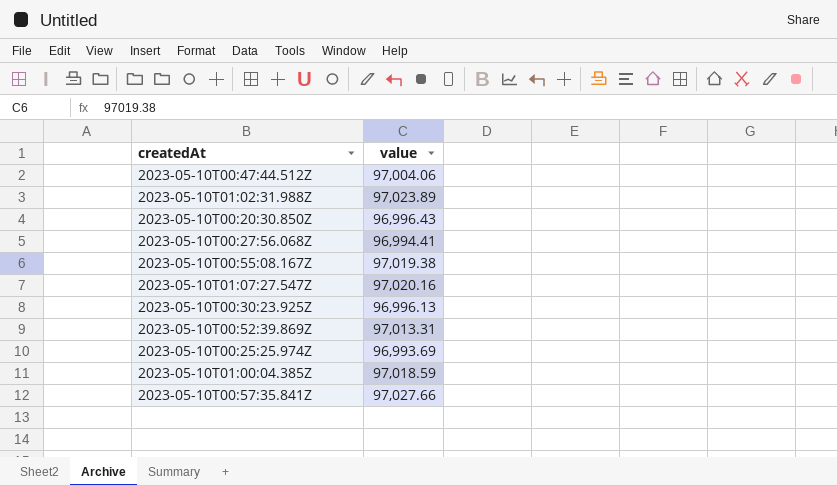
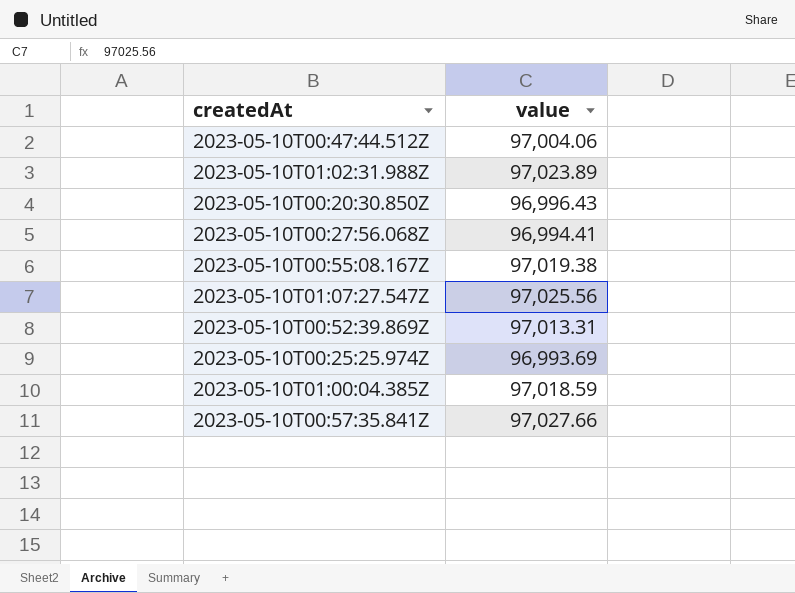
row 2023-05-10T00:30:23.925Z: 96,996.13 -> none
2023-05-10T01:07:27.547Z | value: 97,020.16 -> 97,025.56

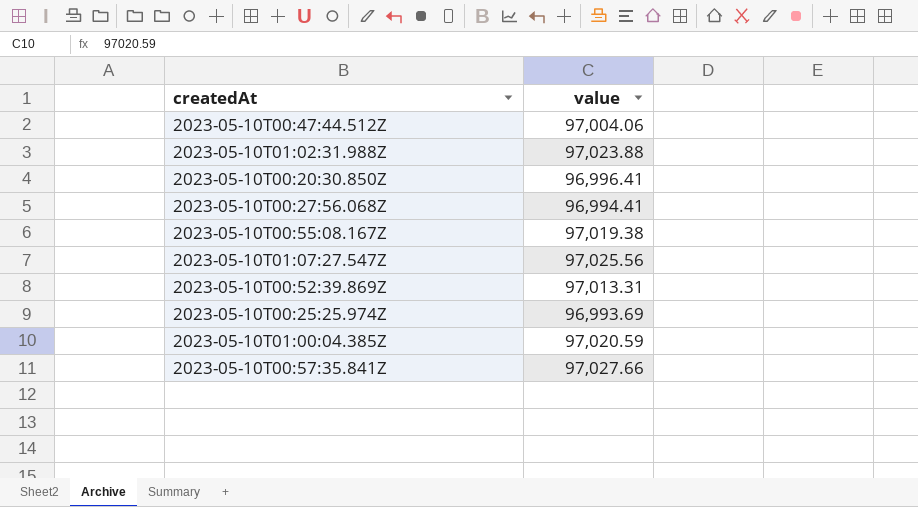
2023-05-10T01:02:31.988Z | value: 97,023.89 -> 97,023.88
2023-05-10T00:20:30.850Z | value: 96,996.43 -> 96,996.41
2023-05-10T01:00:04.385Z | value: 97,018.59 -> 97,020.59

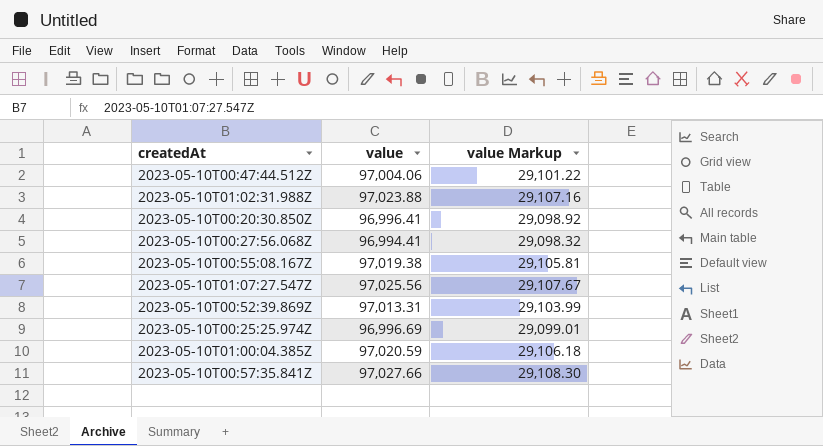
column value Markup | formula: none -> [value] * 0.3
2023-05-10T00:25:25.974Z | value: 96,993.69 -> 96,996.69

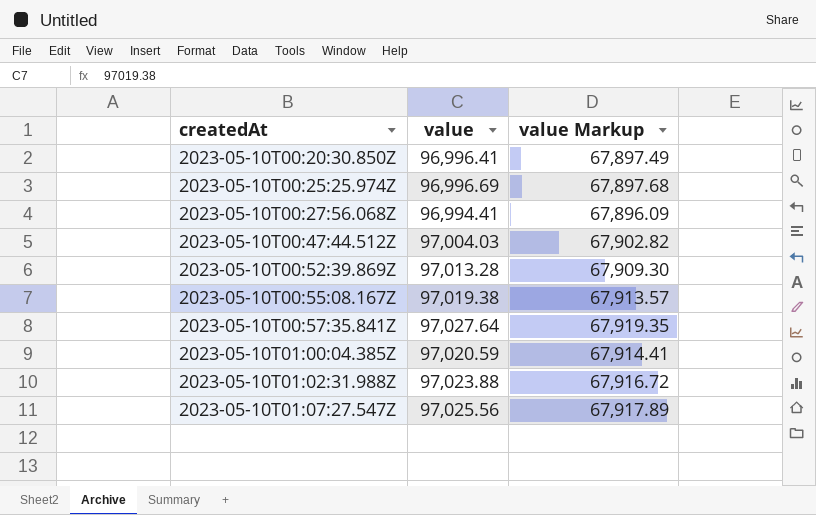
row order: none -> createdAt ascending
column value Markup | formula: [value] * 0.3 -> [value] * 0.7
2023-05-10T00:47:44.512Z | value: 97,004.06 -> 97,004.03
2023-05-10T00:52:39.869Z | value: 97,013.31 -> 97,013.28
2023-05-10T00:57:35.841Z | value: 97,027.66 -> 97,027.64

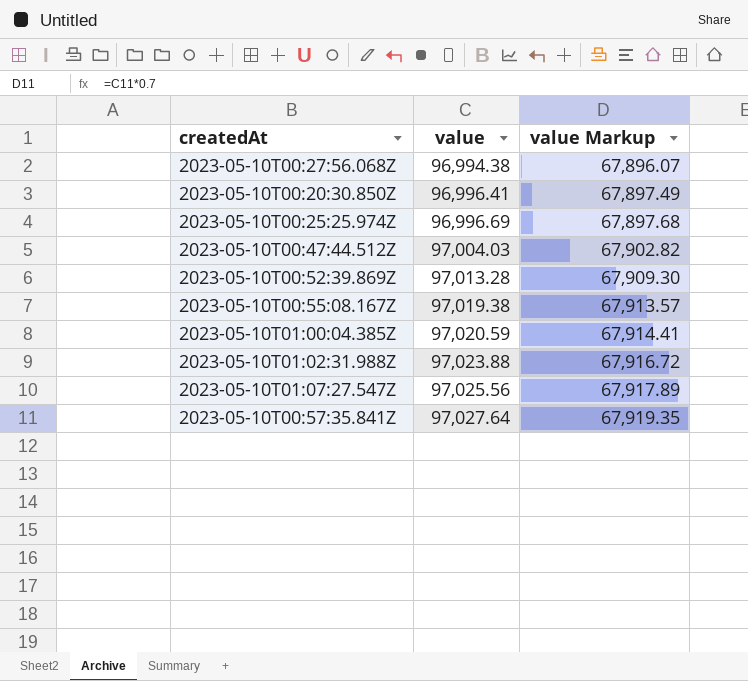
row order: createdAt ascending -> value ascending
2023-05-10T00:27:56.068Z | value: 96,994.41 -> 96,994.38
2023-05-10T00:27:56.068Z | value Markup: 67,896.09 -> 67,896.07

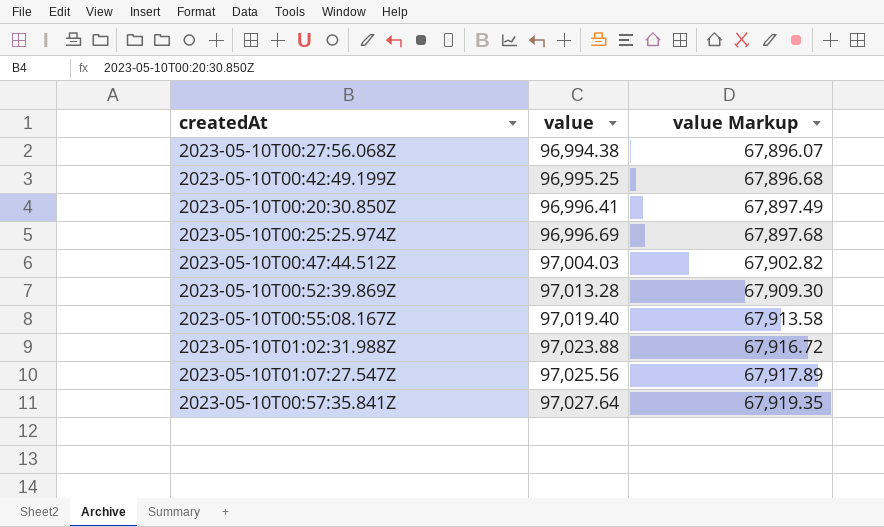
row 2023-05-10T01:00:04.385Z: 97,020.59 | 67,914.41 -> none
row 2023-05-10T00:42:49.199Z: none -> 96,995.25 | 67,896.68
2023-05-10T00:55:08.167Z | value: 97,019.38 -> 97,019.40
2023-05-10T00:55:08.167Z | value Markup: 67,913.57 -> 67,913.58

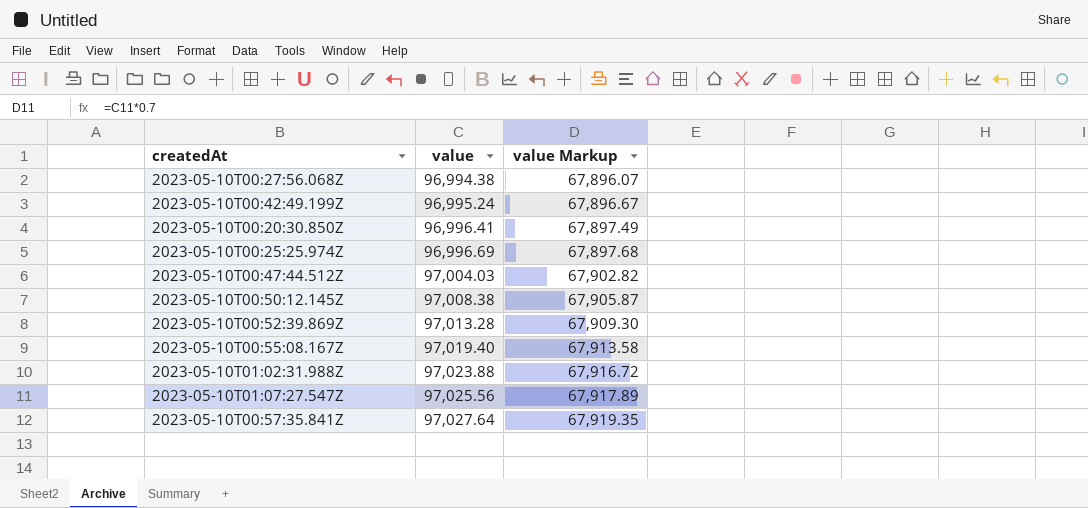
2023-05-10T00:42:49.199Z | value: 96,995.25 -> 96,995.24
2023-05-10T00:42:49.199Z | value Markup: 67,896.68 -> 67,896.67
row 2023-05-10T00:50:12.145Z: none -> 97,008.38 | 67,905.87

